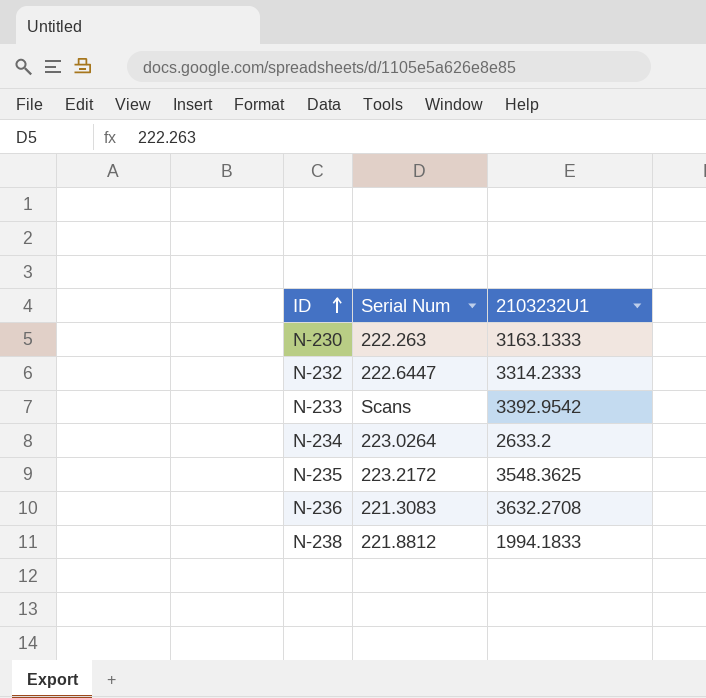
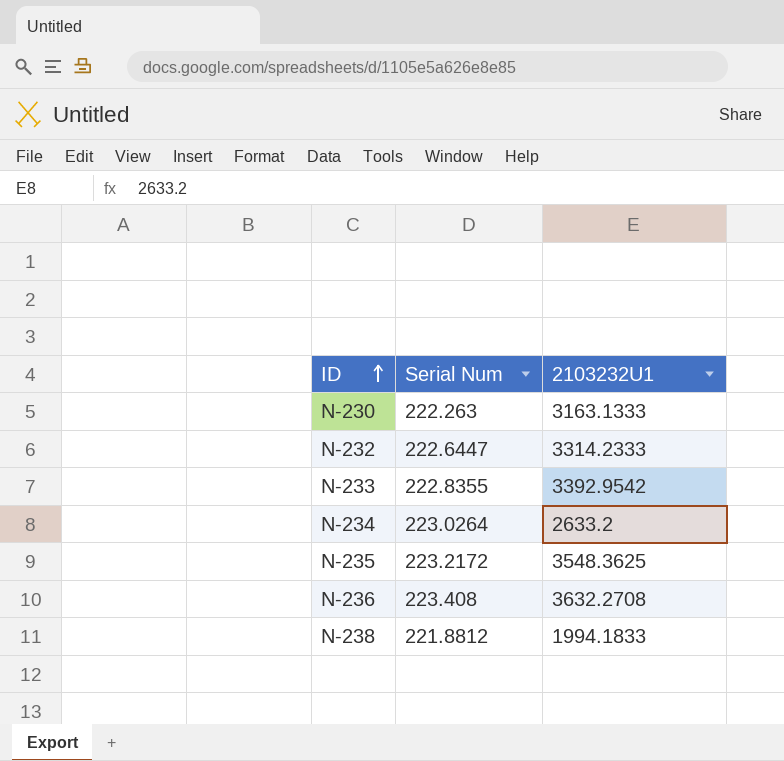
N-233 | Serial Num: Scans -> 222.8355
N-236 | Serial Num: 221.3083 -> 223.408

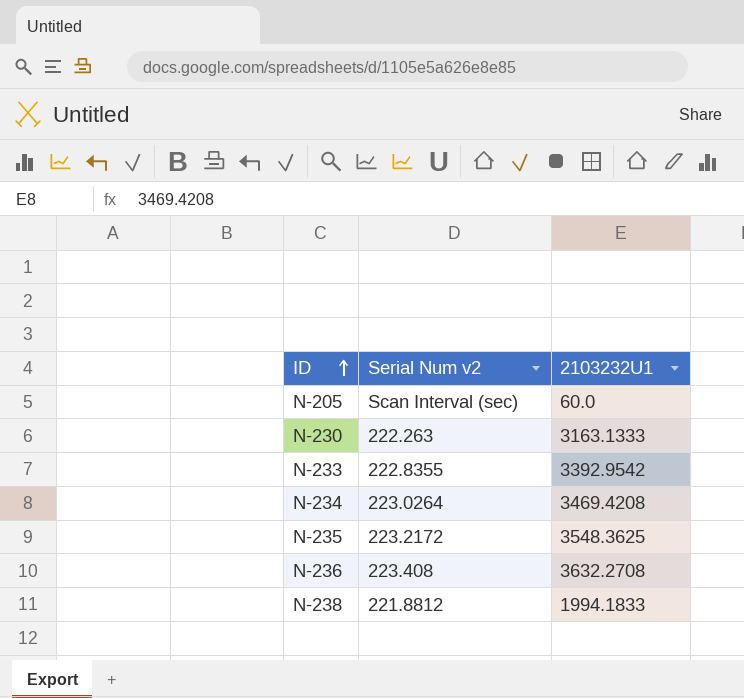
column name: Serial Num -> Serial Num v2
row N-232: 222.6447 | 3314.2333 -> none
row N-205: none -> Scan Interval (sec) | 60.0
N-234 | 2103232U1: 2633.2 -> 3469.4208

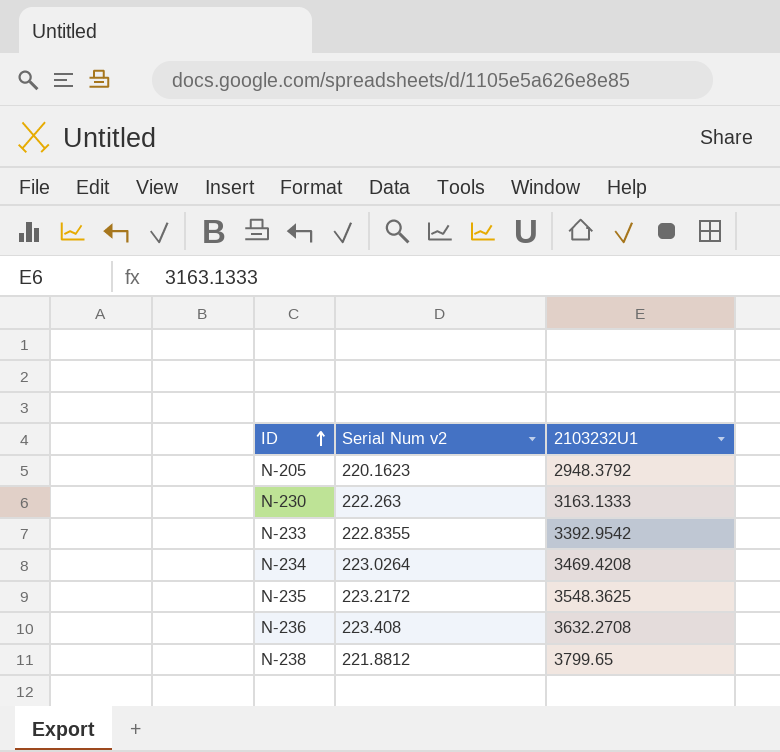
N-205 | Serial Num v2: Scan Interval (sec) -> 220.1623
N-205 | 2103232U1: 60.0 -> 2948.3792
N-238 | 2103232U1: 1994.1833 -> 3799.65

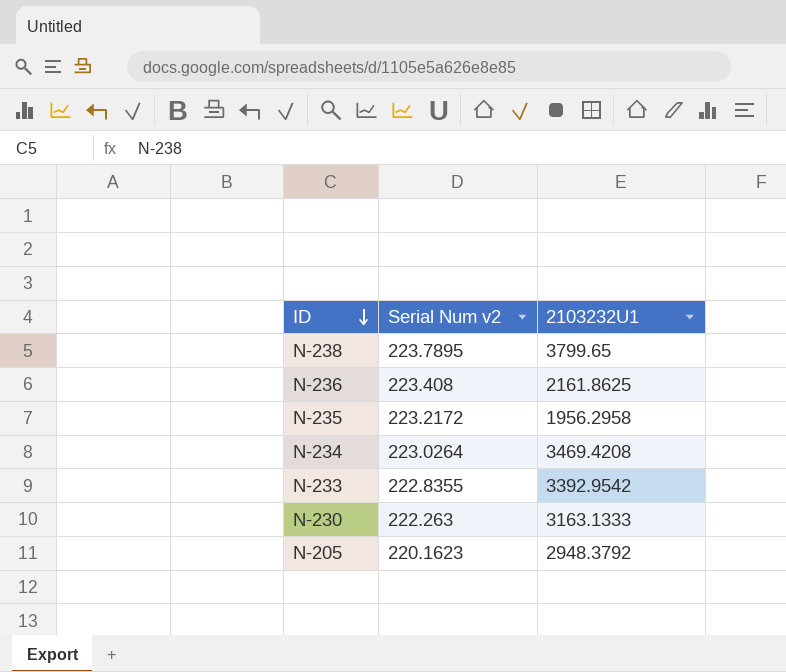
row order: ID ascending -> ID descending
N-238 | Serial Num v2: 221.8812 -> 223.7895
N-236 | 2103232U1: 3632.2708 -> 2161.8625
N-235 | 2103232U1: 3548.3625 -> 1956.2958

